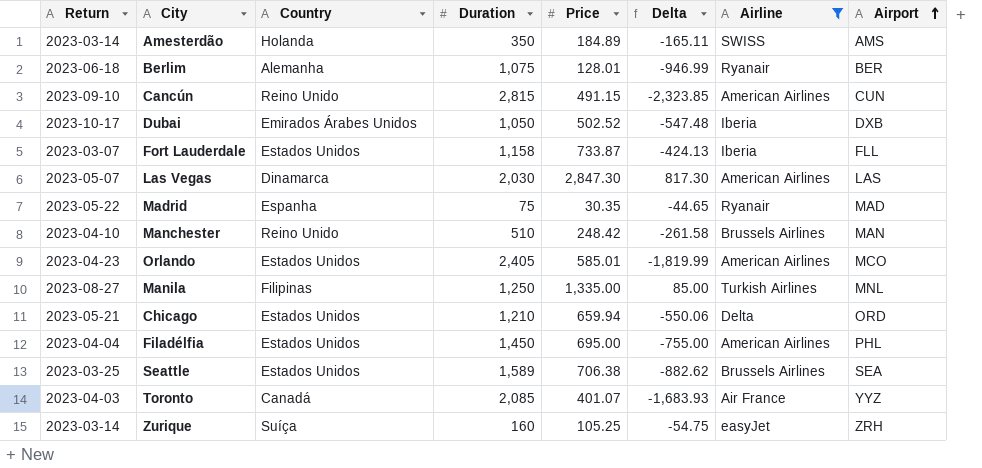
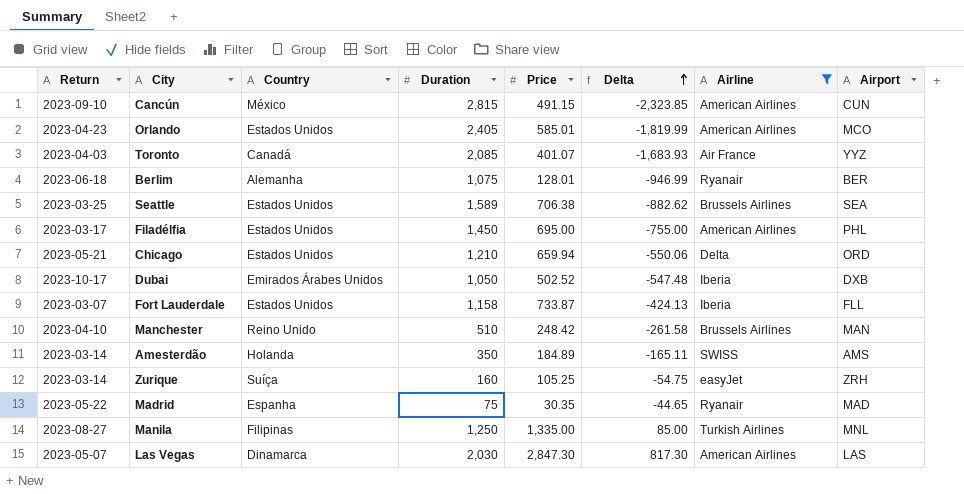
row order: Airport ascending -> Delta ascending
Cancún | Country: Reino Unido -> México
Filadélfia | Return: 2023-04-04 -> 2023-03-17

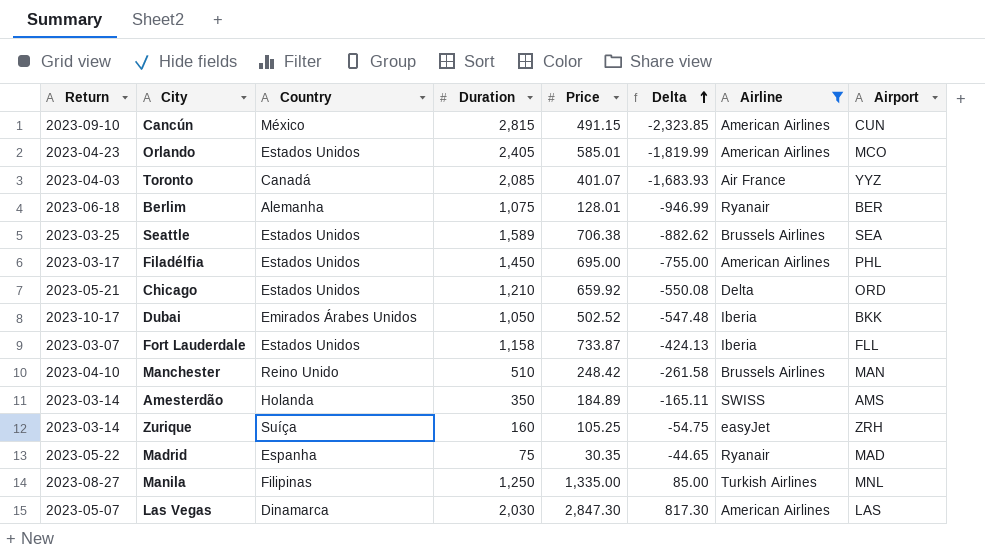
Chicago | Price: 659.94 -> 659.92
Chicago | Delta: -550.06 -> -550.08
Dubai | Airport: DXB -> BKK

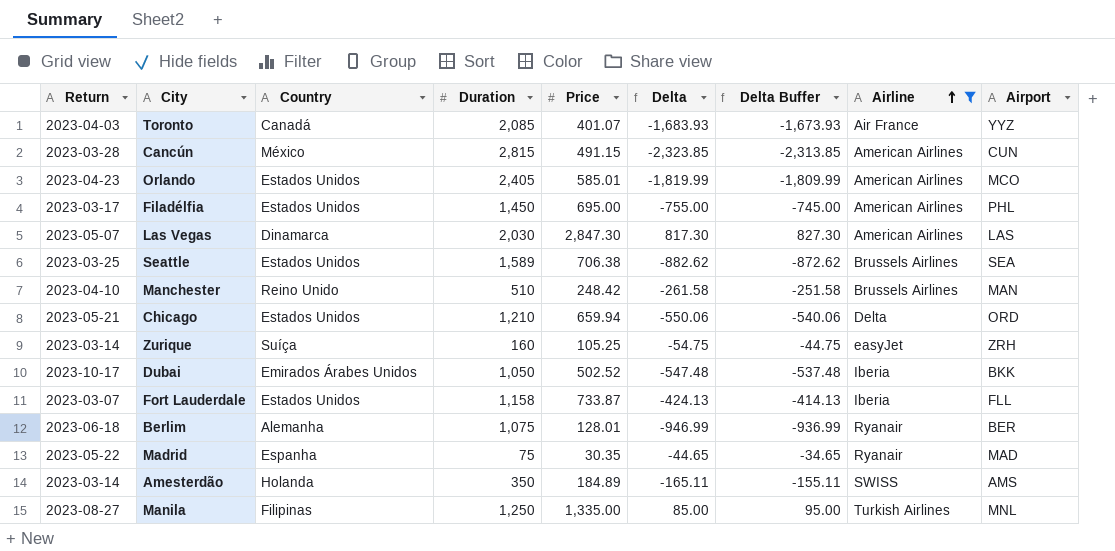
row order: Delta ascending -> Airline ascending
column Delta Buffer | formula: none -> [Delta] + 10
Cancún | Return: 2023-09-10 -> 2023-03-28
Chicago | Price: 659.92 -> 659.94
Chicago | Delta: -550.08 -> -550.06

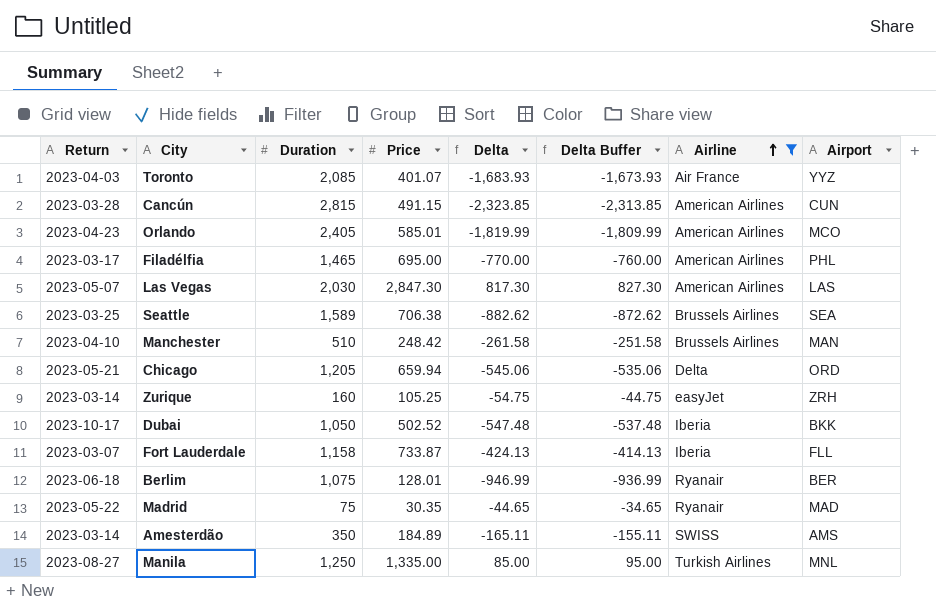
column Country | position: 3 -> none
Filadélfia | Duration: 1,450 -> 1,465
Filadélfia | Delta: -755.00 -> -770.00
Filadélfia | Delta Buffer: -745.00 -> -760.00
Chicago | Duration: 1,210 -> 1,205
Chicago | Delta: -550.06 -> -545.06
Chicago | Delta Buffer: -540.06 -> -535.06

